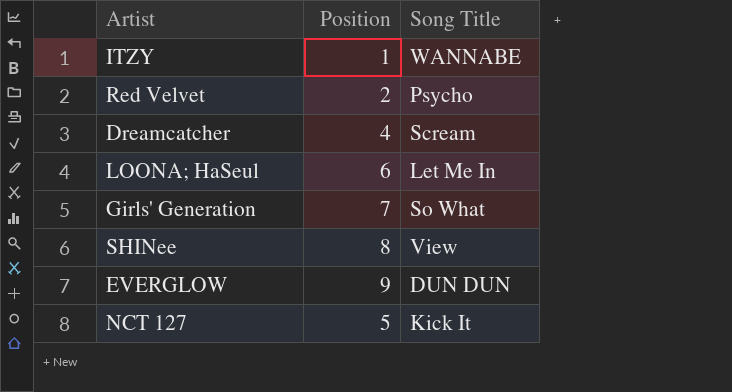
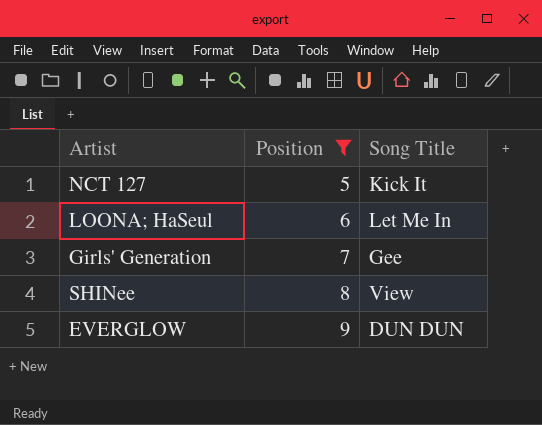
filter: none -> Position >= 5
row order: none -> Position ascending
Girls' Generation | Song Title: So What -> Gee

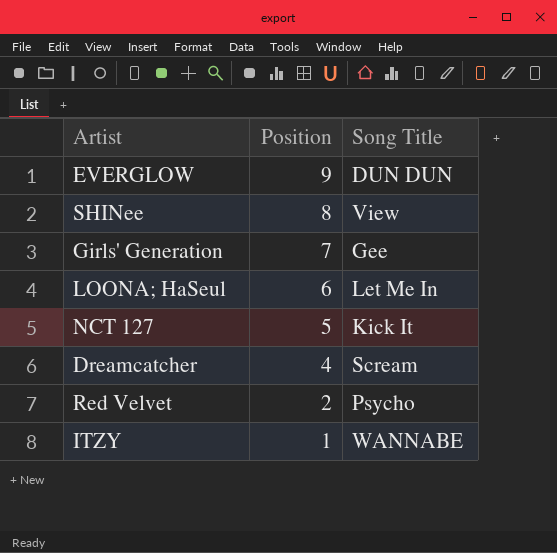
filter: Position >= 5 -> none
row order: Position ascending -> Position descending

